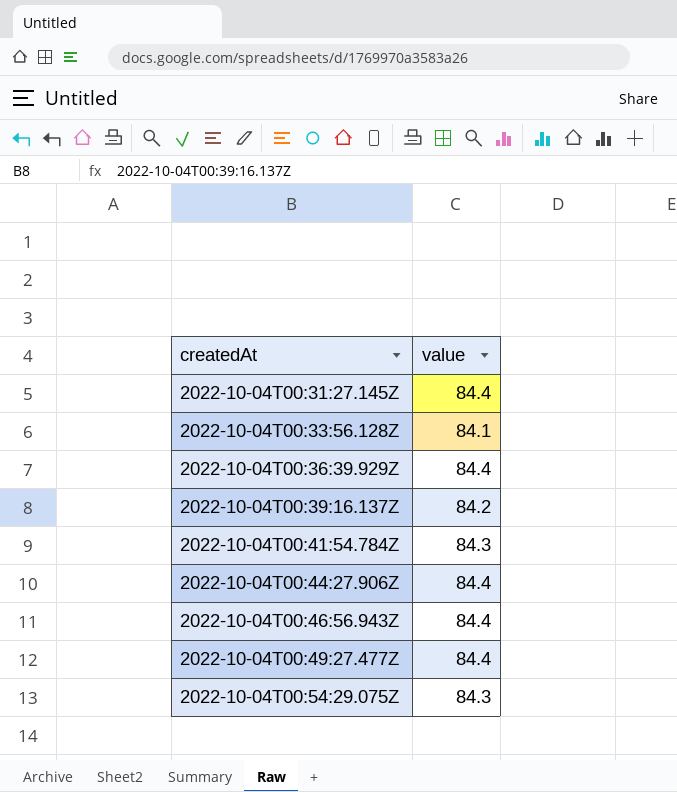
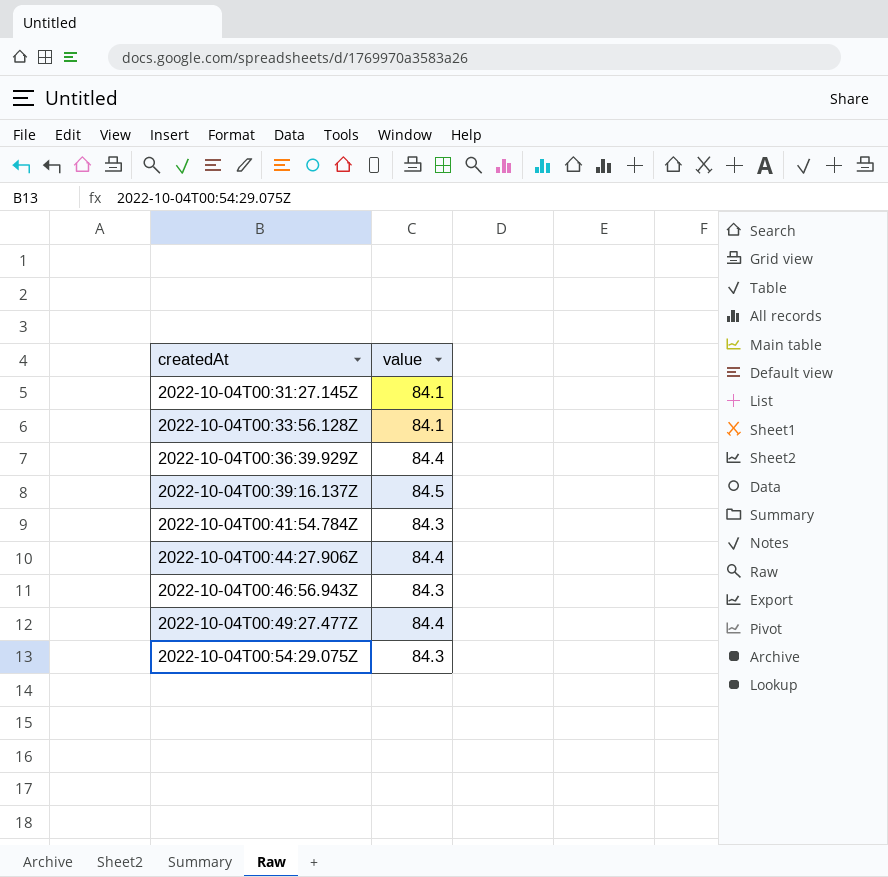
2022-10-04T00:31:27.145Z | value: 84.4 -> 84.1
2022-10-04T00:39:16.137Z | value: 84.2 -> 84.5
2022-10-04T00:46:56.943Z | value: 84.4 -> 84.3

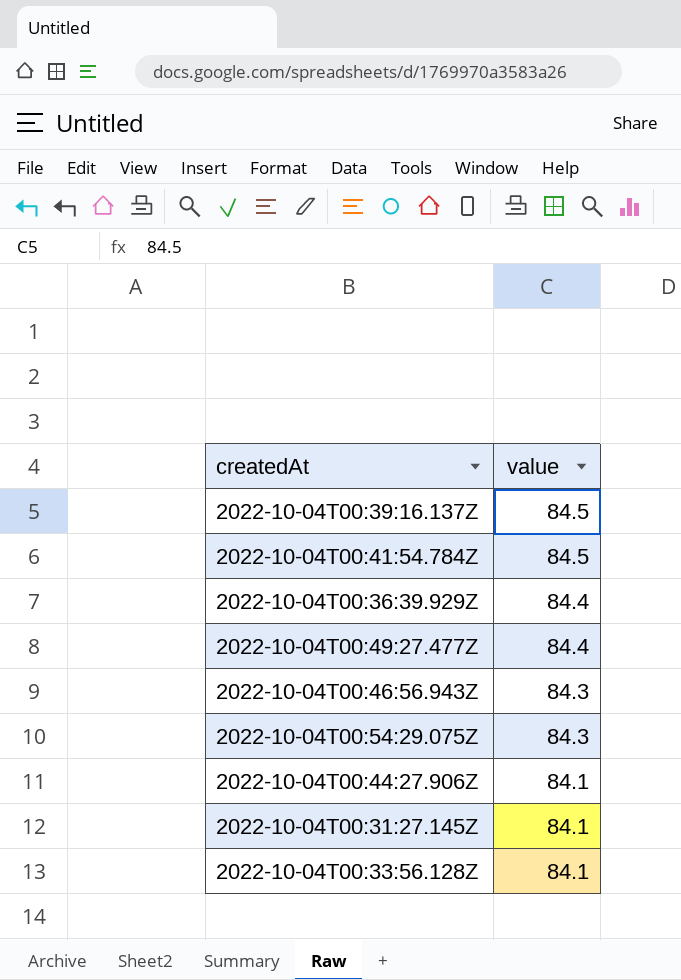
row order: createdAt ascending -> value descending
2022-10-04T00:41:54.784Z | value: 84.3 -> 84.5
2022-10-04T00:44:27.906Z | value: 84.4 -> 84.1

